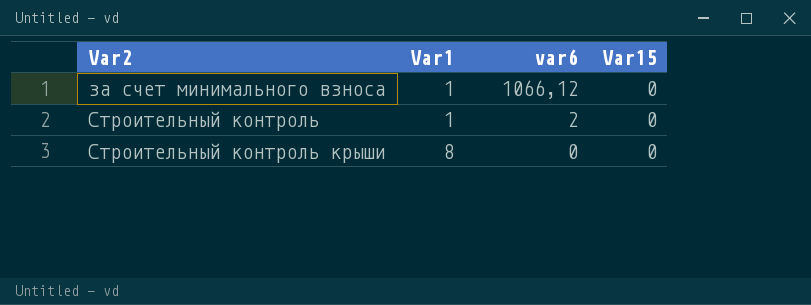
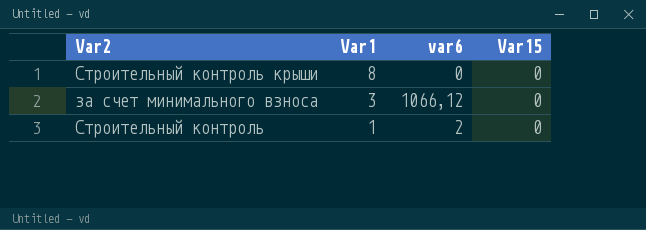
row order: Var2 ascending -> Var1 descending
за счет минимального взноса | Var1: 1 -> 3

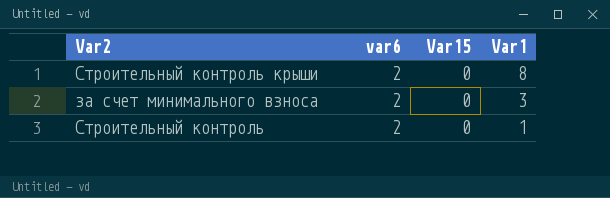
column Var1 | position: 2 -> 4
Строительный контроль крыши | var6: 0 -> 2
за счет минимального взноса | var6: 1066,12 -> 2

